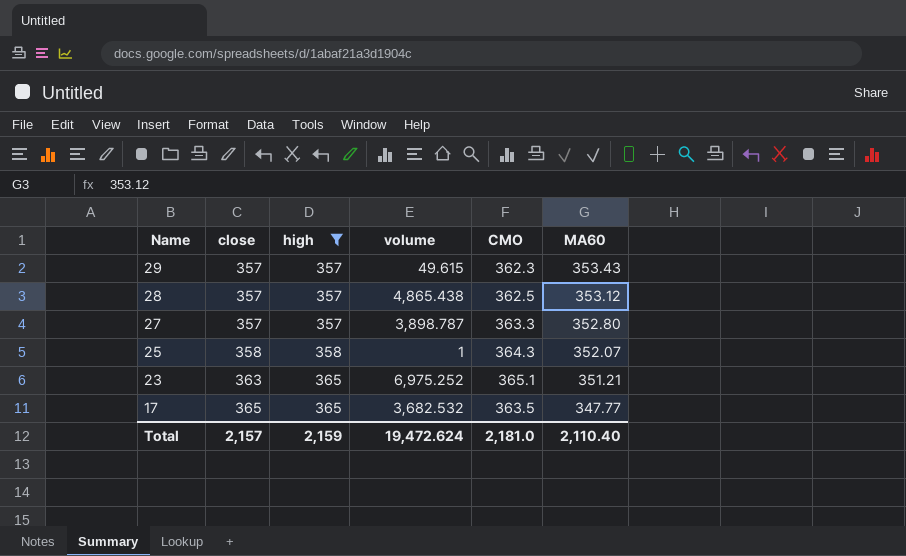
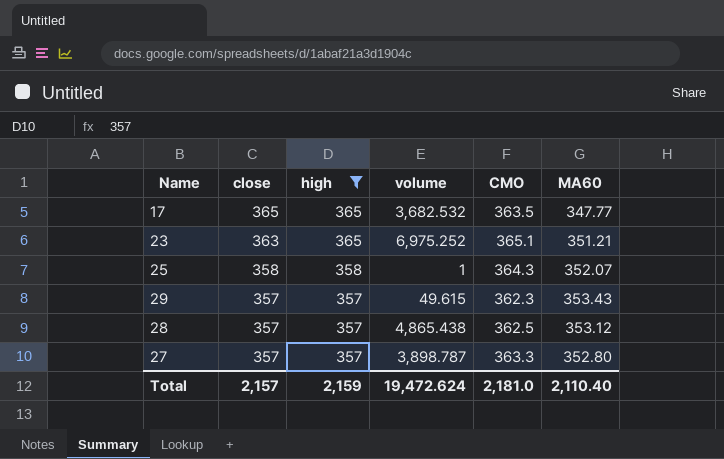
row order: Name descending -> close descending

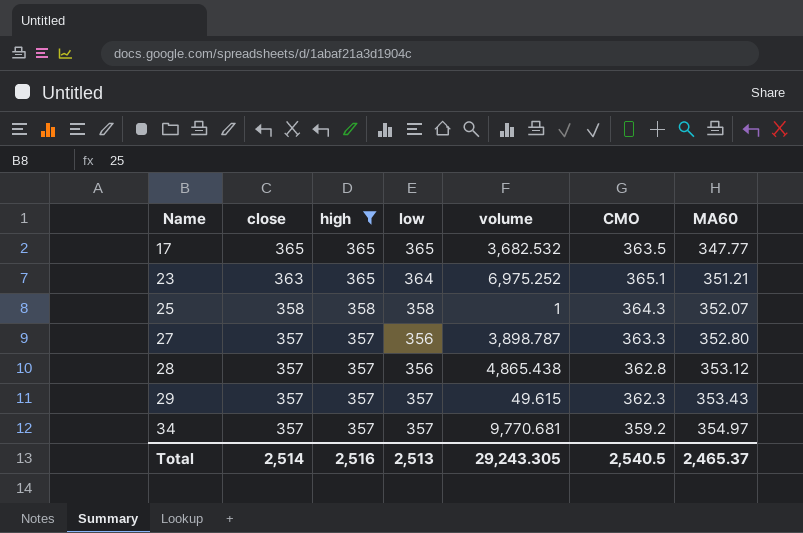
row order: close descending -> Name ascending
column low | position: none -> 4
28 | CMO: 362.5 -> 362.8
row 34: none -> 357 | 357 | 357 | 9,770.681 | 359.2 | 354.97
Total | close: 2,157 -> 2,514
Total | high: 2,159 -> 2,516
Total | volume: 19,472.624 -> 29,243.305
Total | CMO: 2,181.0 -> 2,540.5
Total | MA60: 2,110.40 -> 2,465.37

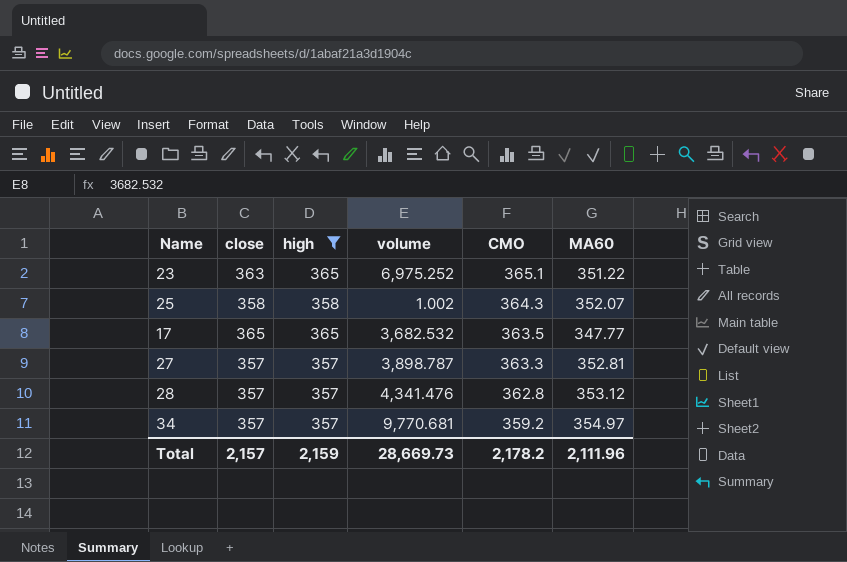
row order: Name ascending -> CMO descending
column low | position: 4 -> none
row 29: 357 | 357 | 357 | 49.615 | 362.3 | 353.43 -> none
23 | MA60: 351.21 -> 351.22
25 | volume: 1 -> 1.002
27 | MA60: 352.80 -> 352.81
28 | volume: 4,865.438 -> 4,341.476
Total | close: 2,514 -> 2,157
Total | high: 2,516 -> 2,159
Total | volume: 29,243.305 -> 28,669.73
Total | CMO: 2,540.5 -> 2,178.2
Total | MA60: 2,465.37 -> 2,111.96

